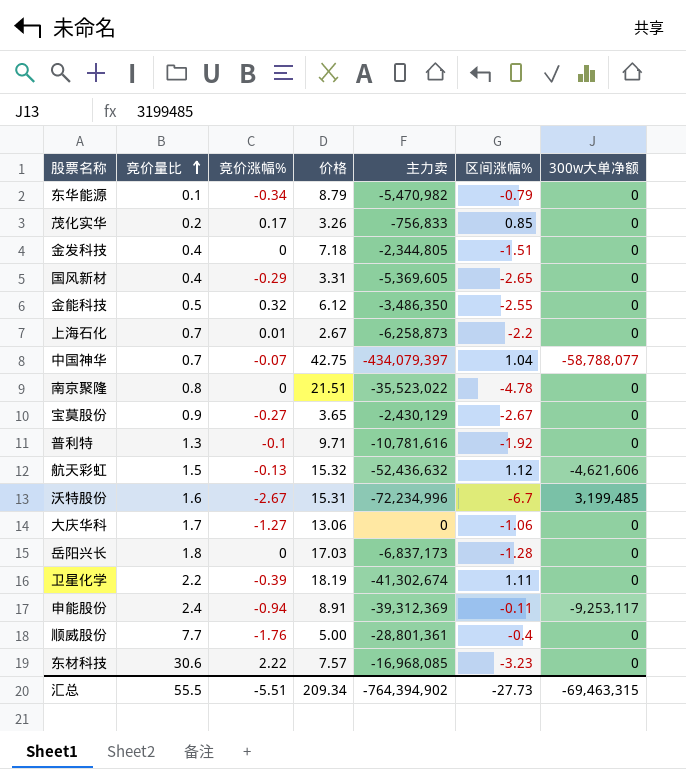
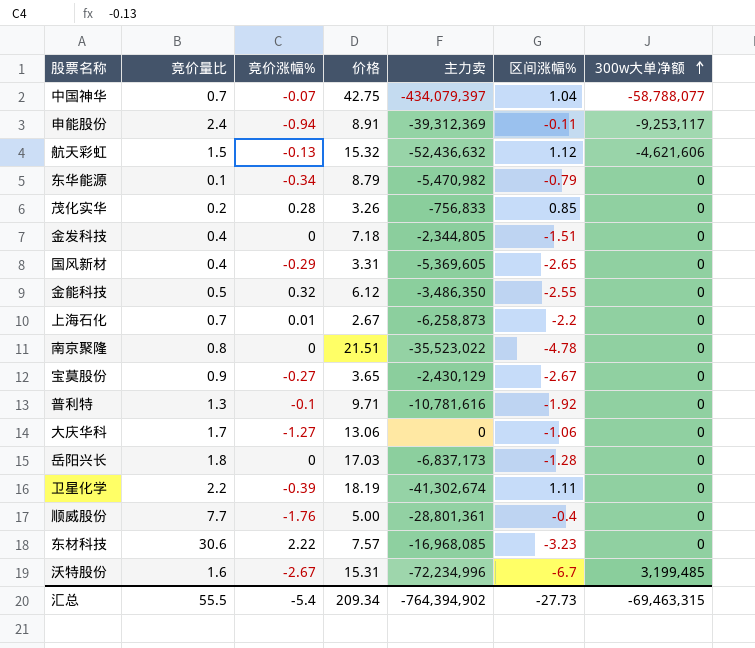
row order: 竞价量比 ascending -> 300w大单净额 ascending
茂化实华 | 竞价涨幅%: 0.17 -> 0.28
汇总 | 竞价涨幅%: -5.51 -> -5.4

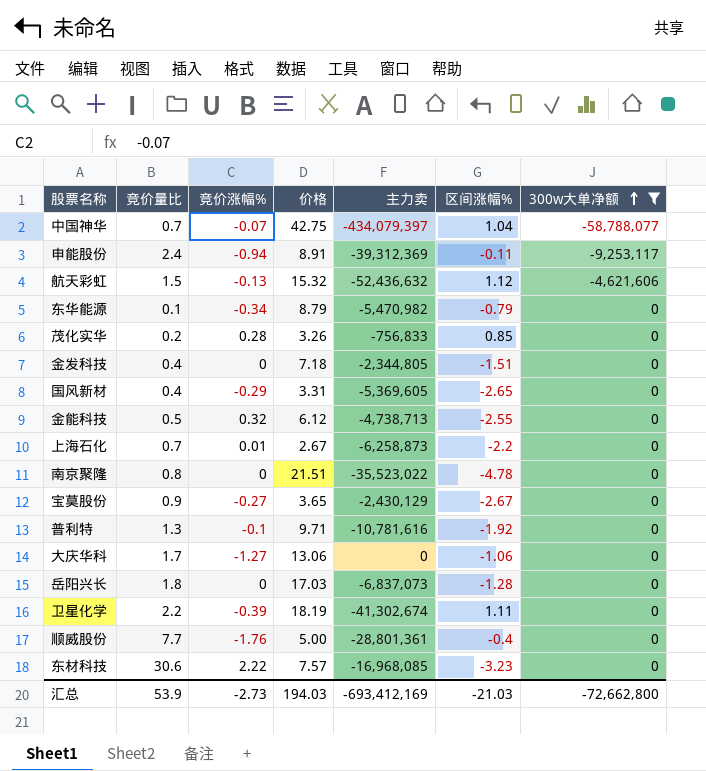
filter: none -> 300w大单净额 != 3,199,485
金能科技 | 主力卖: -3,486,350 -> -4,738,713
岳阳兴长 | 主力卖: -6,837,173 -> -6,837,073
汇总 | 竞价量比: 55.5 -> 53.9
汇总 | 竞价涨幅%: -5.4 -> -2.73
汇总 | 价格: 209.34 -> 194.03
汇总 | 主力卖: -764,394,902 -> -693,412,169
汇总 | 区间涨幅%: -27.73 -> -21.03
汇总 | 300w大单净额: -69,463,315 -> -72,662,800

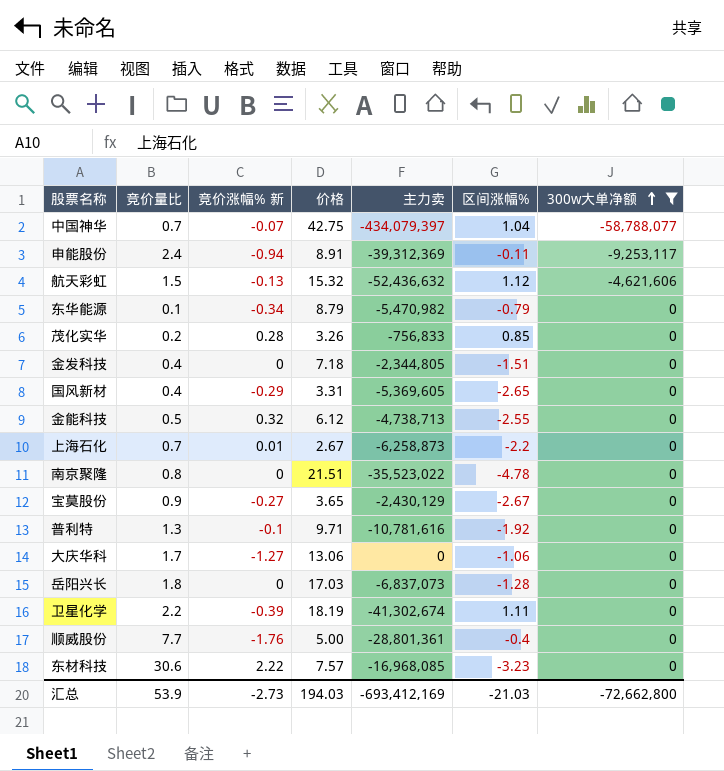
column name: 竞价涨幅% -> 竞价涨幅% 新

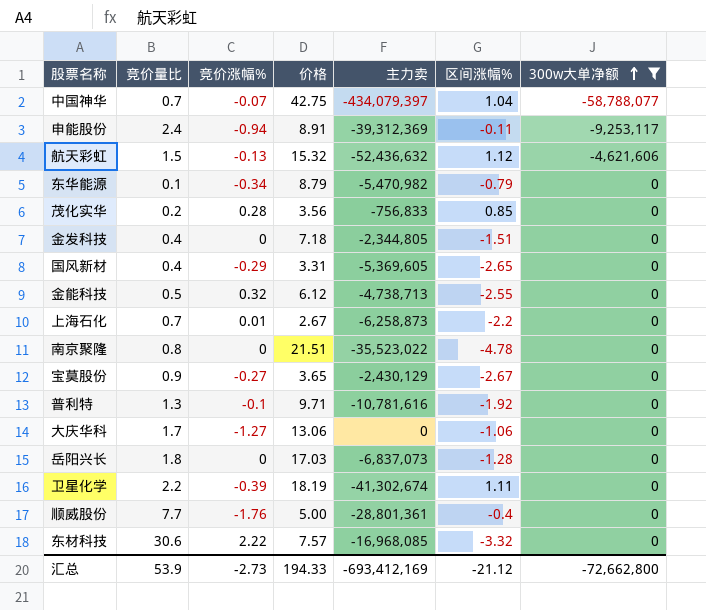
column name: 竞价涨幅% 新 -> 竞价涨幅%
茂化实华 | 价格: 3.26 -> 3.56
东材科技 | 区间涨幅%: -3.23 -> -3.32
汇总 | 价格: 194.03 -> 194.33
汇总 | 区间涨幅%: -21.03 -> -21.12

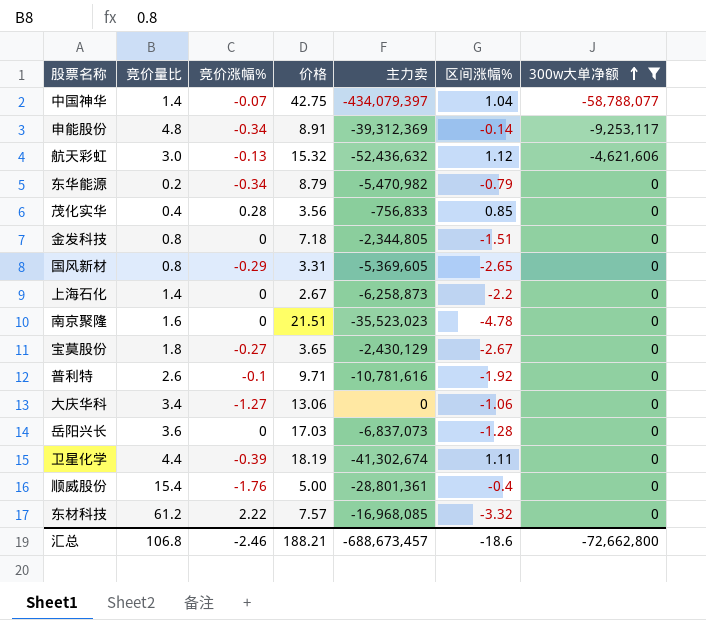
row 金能科技: 0.5 | 0.32 | 6.12 | -4,738,713 | -2.55 | 0 -> none
中国神华 | 竞价量比: 0.7 -> 1.4
申能股份 | 竞价量比: 2.4 -> 4.8
申能股份 | 竞价涨幅%: -0.94 -> -0.34
申能股份 | 区间涨幅%: -0.11 -> -0.14
航天彩虹 | 竞价量比: 1.5 -> 3.0
东华能源 | 竞价量比: 0.1 -> 0.2
茂化实华 | 竞价量比: 0.2 -> 0.4
金发科技 | 竞价量比: 0.4 -> 0.8
国风新材 | 竞价量比: 0.4 -> 0.8
上海石化 | 竞价量比: 0.7 -> 1.4
上海石化 | 竞价涨幅%: 0.01 -> 0
南京聚隆 | 竞价量比: 0.8 -> 1.6
南京聚隆 | 主力卖: -35,523,022 -> -35,523,023
宝莫股份 | 竞价量比: 0.9 -> 1.8
普利特 | 竞价量比: 1.3 -> 2.6
大庆华科 | 竞价量比: 1.7 -> 3.4
岳阳兴长 | 竞价量比: 1.8 -> 3.6
卫星化学 | 竞价量比: 2.2 -> 4.4
顺威股份 | 竞价量比: 7.7 -> 15.4
东材科技 | 竞价量比: 30.6 -> 61.2
汇总 | 竞价量比: 53.9 -> 106.8
汇总 | 竞价涨幅%: -2.73 -> -2.46
汇总 | 价格: 194.33 -> 188.21
汇总 | 主力卖: -693,412,169 -> -688,673,457
汇总 | 区间涨幅%: -21.12 -> -18.6

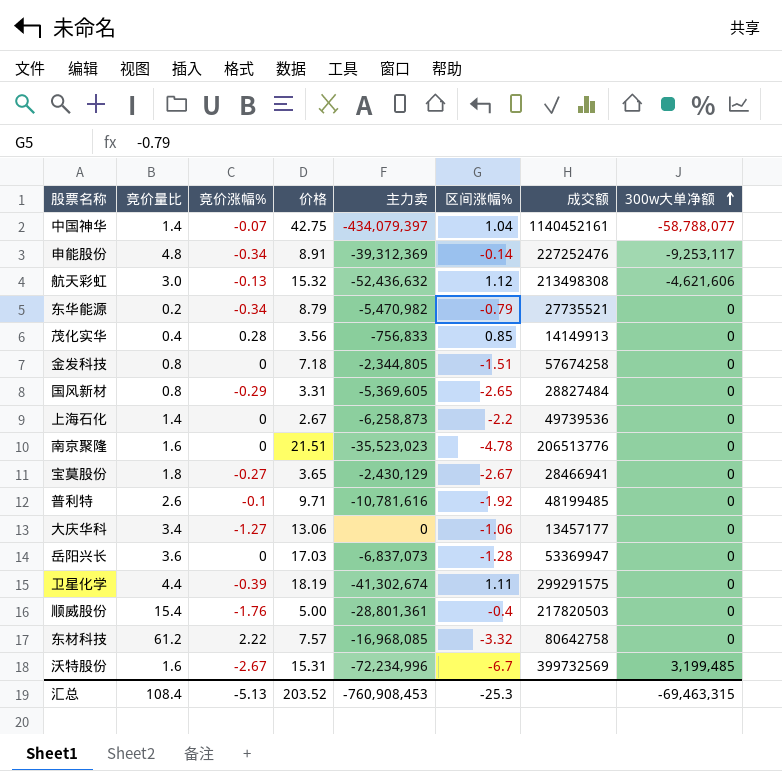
filter: 300w大单净额 != 3,199,485 -> none
column 成交额 | position: none -> 7
汇总 | 竞价量比: 106.8 -> 108.4
汇总 | 竞价涨幅%: -2.46 -> -5.13
汇总 | 价格: 188.21 -> 203.52
汇总 | 主力卖: -688,673,457 -> -760,908,453
汇总 | 区间涨幅%: -18.6 -> -25.3
汇总 | 300w大单净额: -72,662,800 -> -69,463,315

